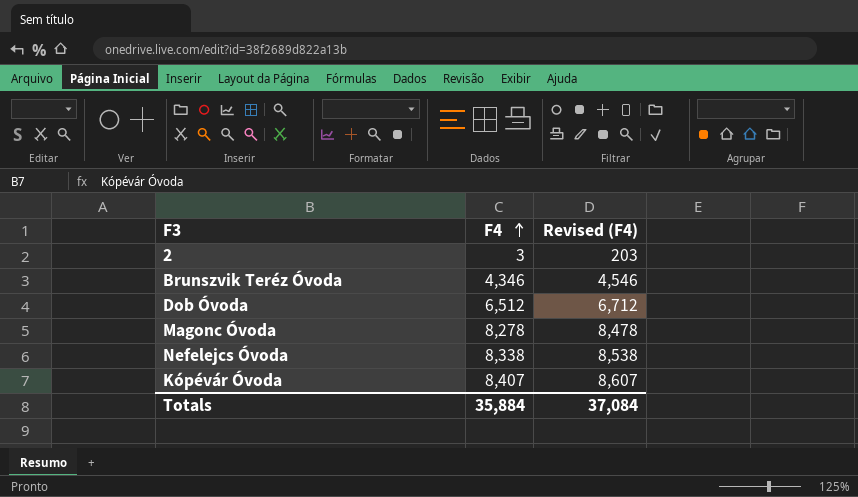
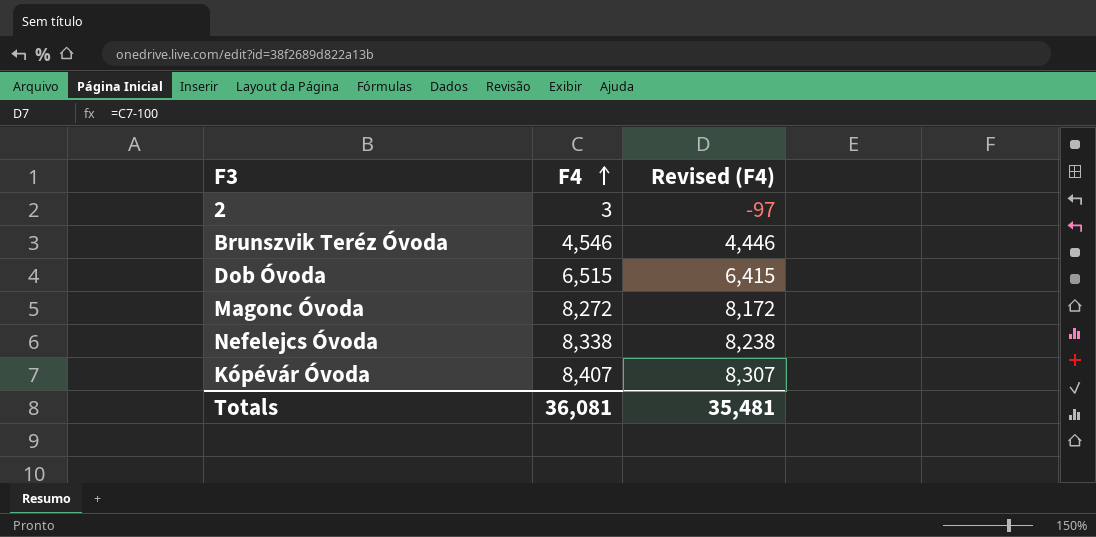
column Revised (F4) | formula: [F4] + 200 -> [F4] - 100
Brunszvik Teréz Óvoda | F4: 4,346 -> 4,546
Dob Óvoda | F4: 6,512 -> 6,515
Magonc Óvoda | F4: 8,278 -> 8,272
Totals | F4: 35,884 -> 36,081
Totals | Revised (F4): 37,084 -> 35,481

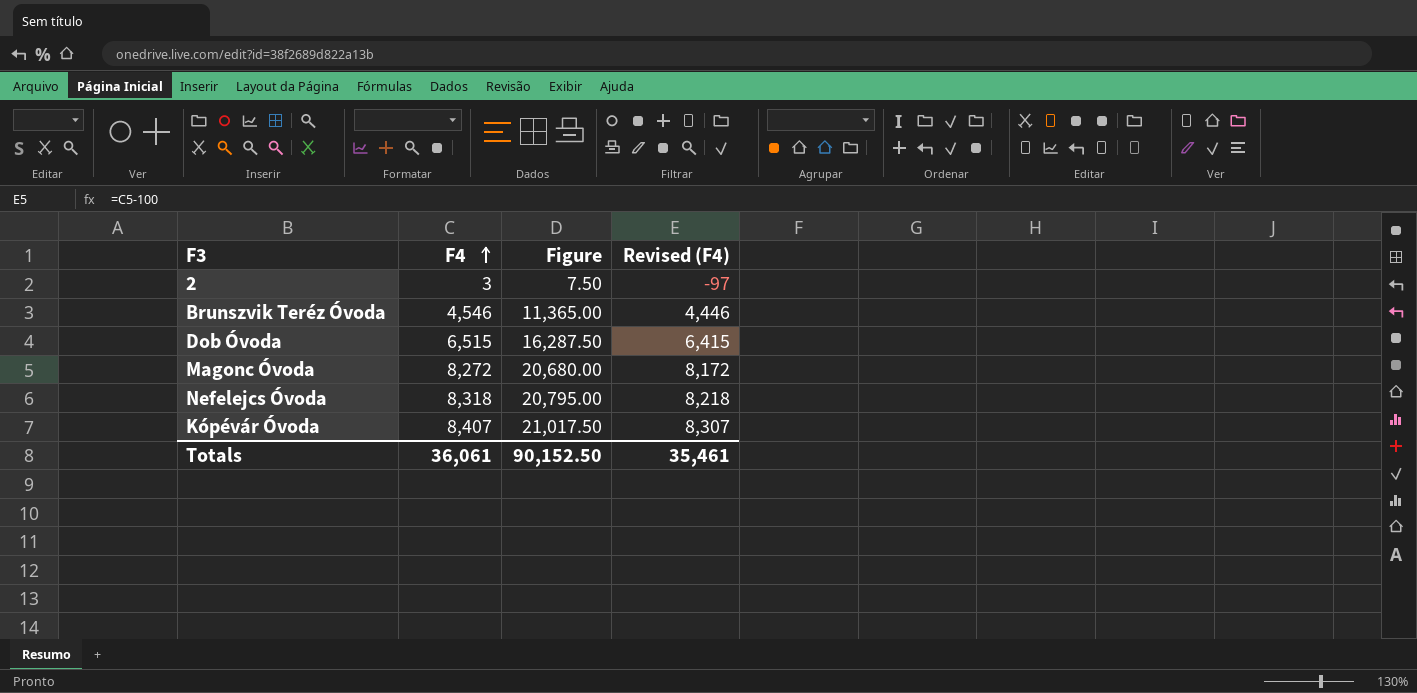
column Figure | formula: none -> [F4] * 2.5
Nefelejcs Óvoda | F4: 8,338 -> 8,318
Nefelejcs Óvoda | Revised (F4): 8,238 -> 8,218
Totals | F4: 36,081 -> 36,061
Totals | Revised (F4): 35,481 -> 35,461

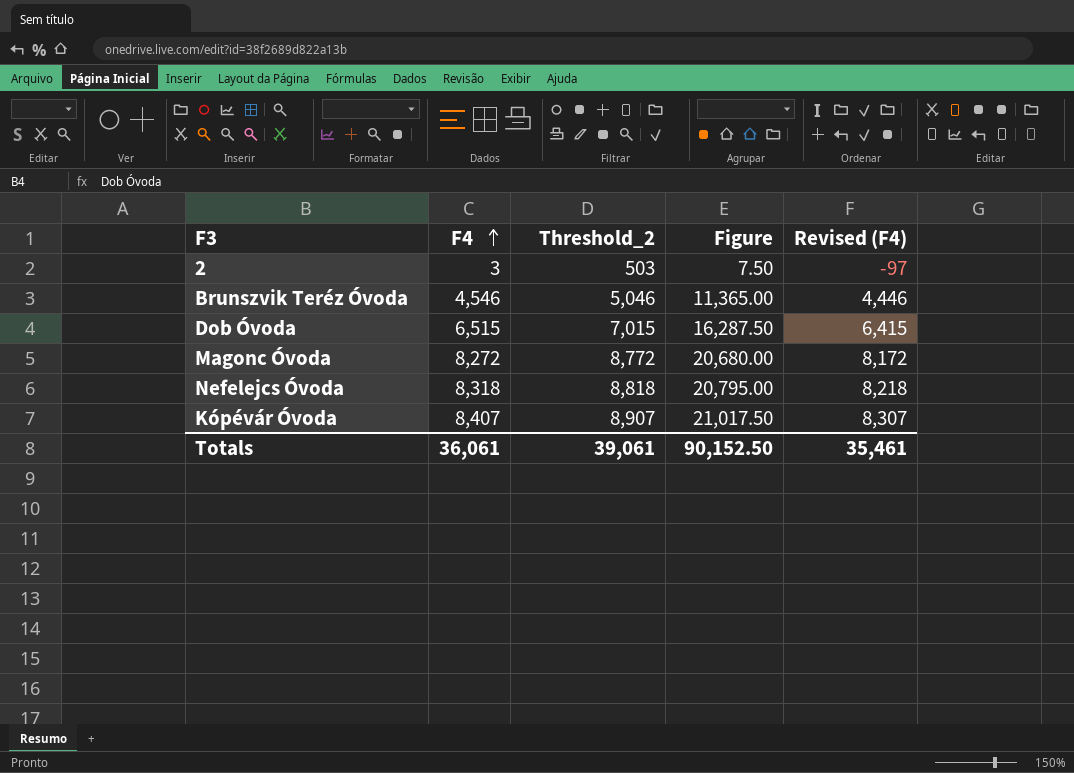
column Threshold_2 | formula: none -> [F4] + 500

